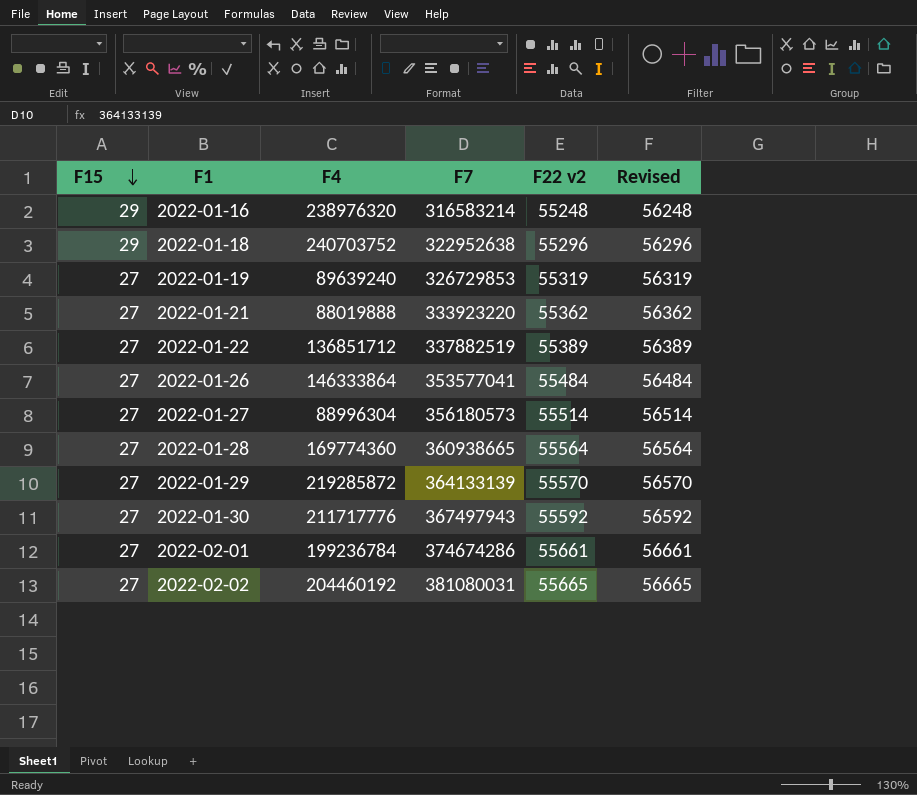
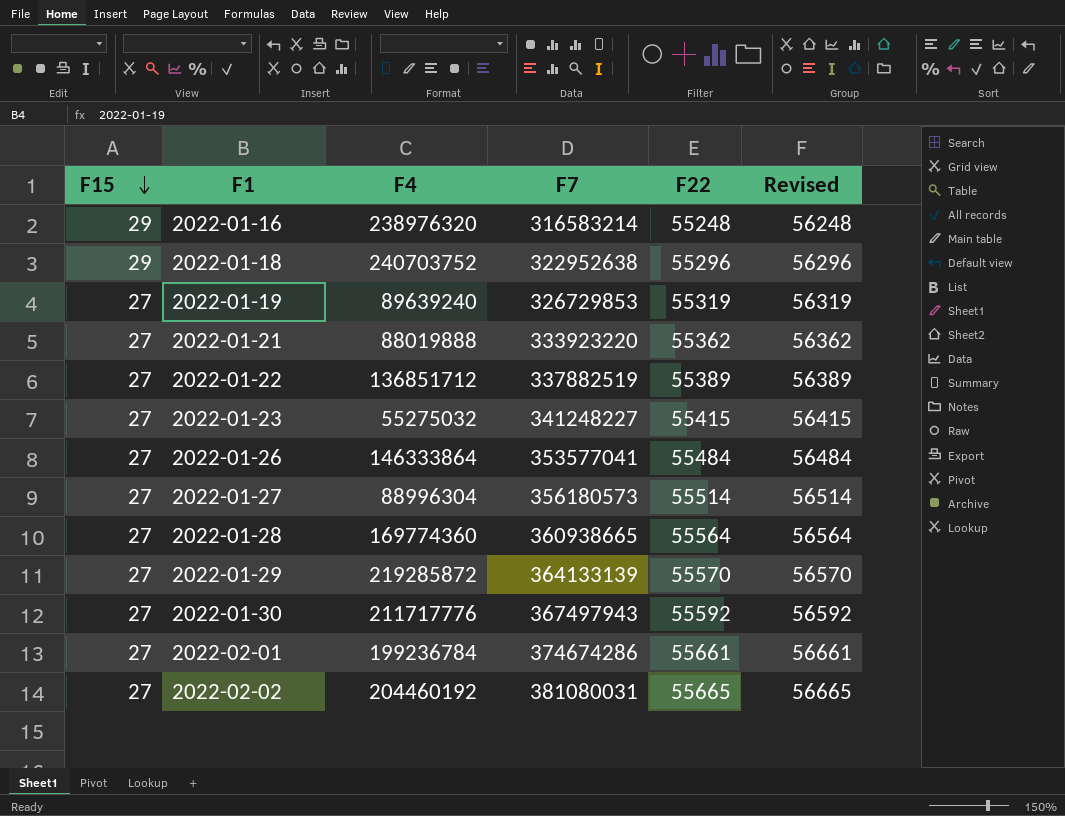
column name: F22 v2 -> F22
row 2022-01-23: none -> 27 | 55275032 | 341248227 | 55415 | 56415

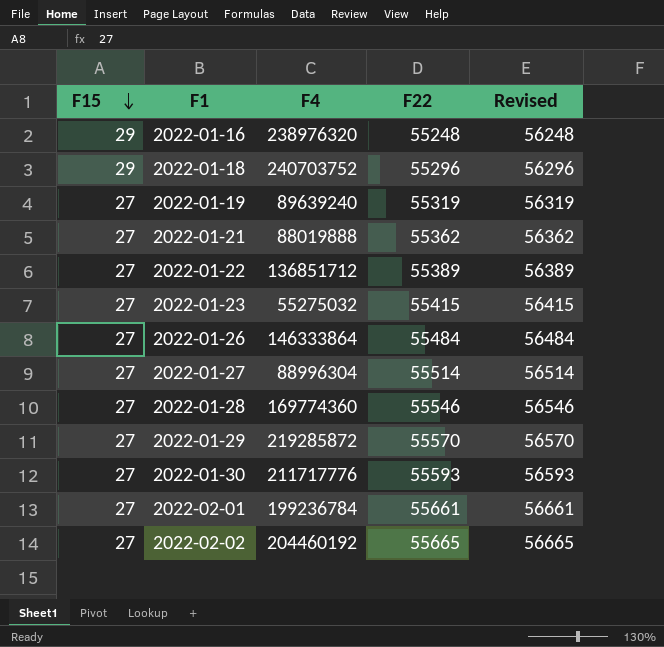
column F7 | position: 4 -> none
2022-01-28 | F22: 55564 -> 55546
2022-01-28 | Revised: 56564 -> 56546
2022-01-30 | F22: 55592 -> 55593
2022-01-30 | Revised: 56592 -> 56593

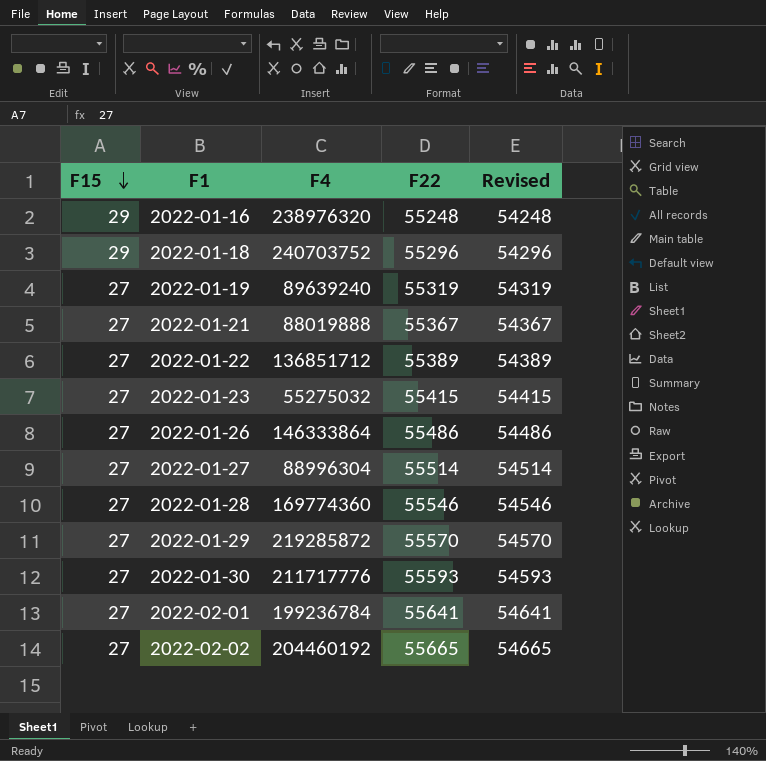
column Revised | formula: [F22] + 1000 -> [F22] - 1000
2022-01-21 | F22: 55362 -> 55367
2022-01-26 | F22: 55484 -> 55486
2022-02-01 | F22: 55661 -> 55641

